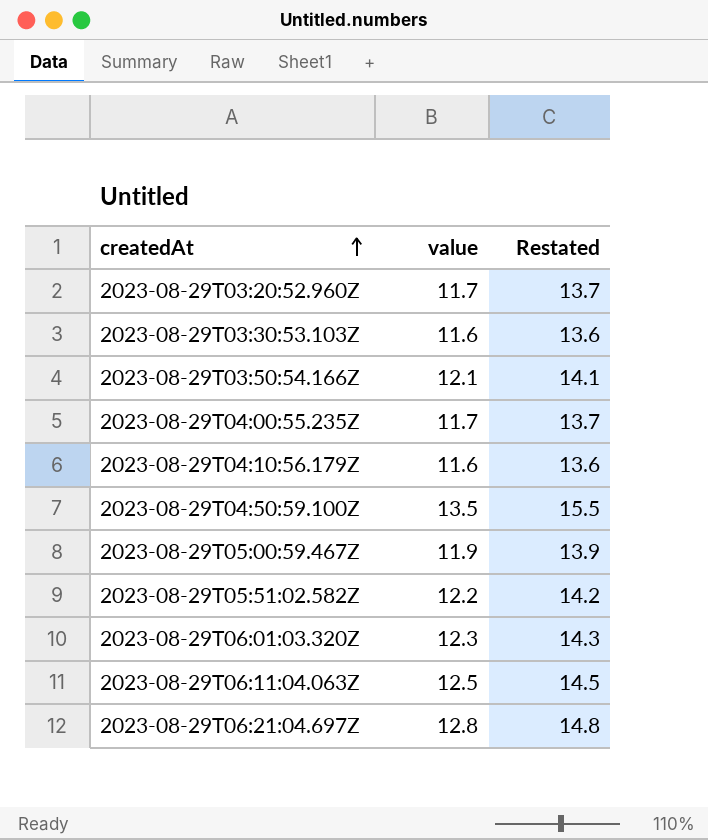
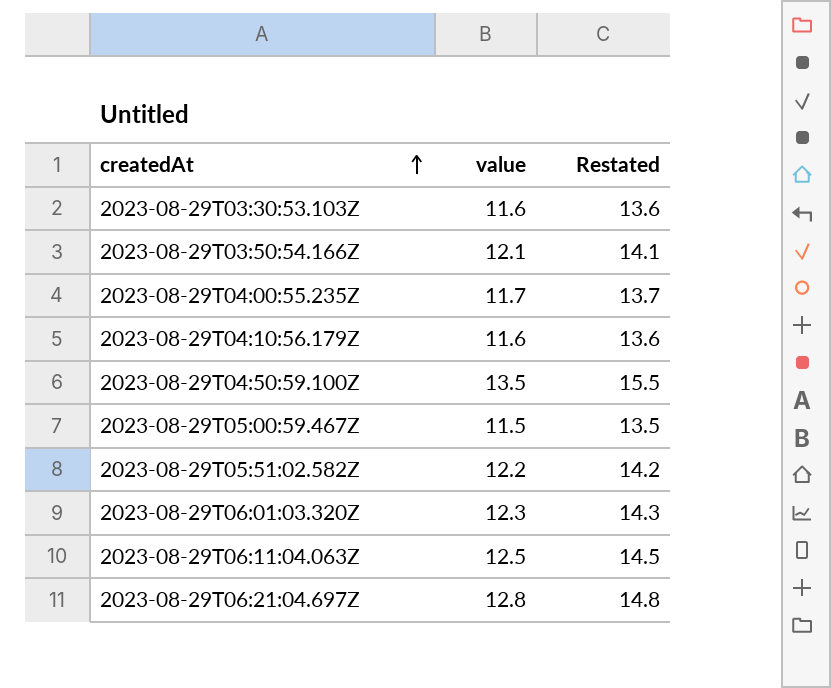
row 2023-08-29T03:20:52.960Z: 11.7 | 13.7 -> none
2023-08-29T05:00:59.467Z | value: 11.9 -> 11.5
2023-08-29T05:00:59.467Z | Restated: 13.9 -> 13.5

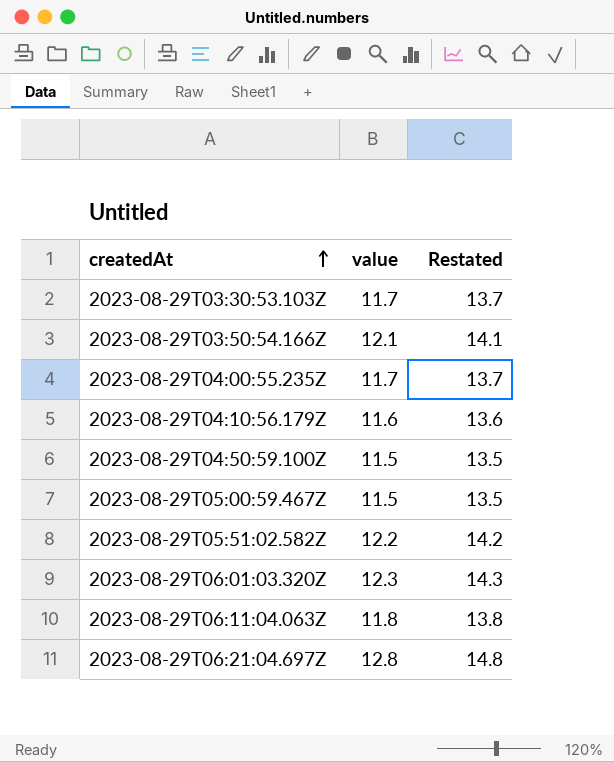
2023-08-29T03:30:53.103Z | value: 11.6 -> 11.7
2023-08-29T03:30:53.103Z | Restated: 13.6 -> 13.7
2023-08-29T04:50:59.100Z | value: 13.5 -> 11.5
2023-08-29T04:50:59.100Z | Restated: 15.5 -> 13.5
2023-08-29T06:11:04.063Z | value: 12.5 -> 11.8
2023-08-29T06:11:04.063Z | Restated: 14.5 -> 13.8

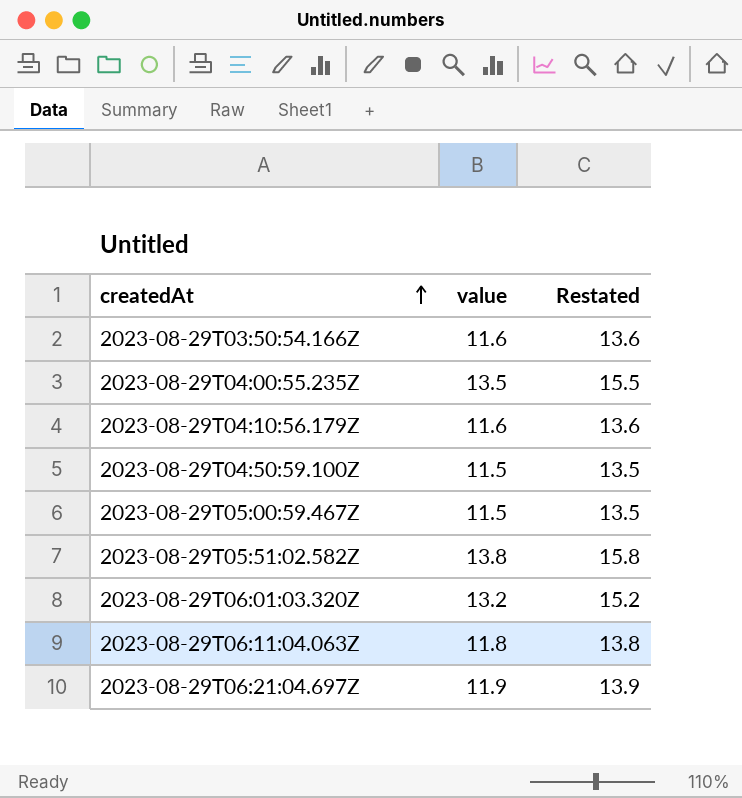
row 2023-08-29T03:30:53.103Z: 11.7 | 13.7 -> none
2023-08-29T03:50:54.166Z | value: 12.1 -> 11.6
2023-08-29T03:50:54.166Z | Restated: 14.1 -> 13.6
2023-08-29T04:00:55.235Z | value: 11.7 -> 13.5
2023-08-29T04:00:55.235Z | Restated: 13.7 -> 15.5
2023-08-29T05:51:02.582Z | value: 12.2 -> 13.8
2023-08-29T05:51:02.582Z | Restated: 14.2 -> 15.8
2023-08-29T06:01:03.320Z | value: 12.3 -> 13.2
2023-08-29T06:01:03.320Z | Restated: 14.3 -> 15.2
2023-08-29T06:21:04.697Z | value: 12.8 -> 11.9
2023-08-29T06:21:04.697Z | Restated: 14.8 -> 13.9

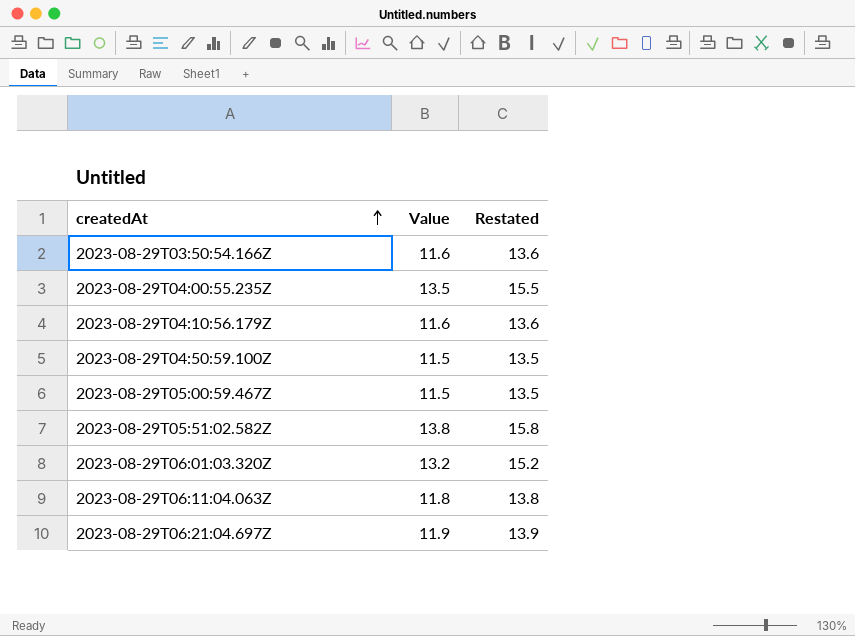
column name: value -> Value

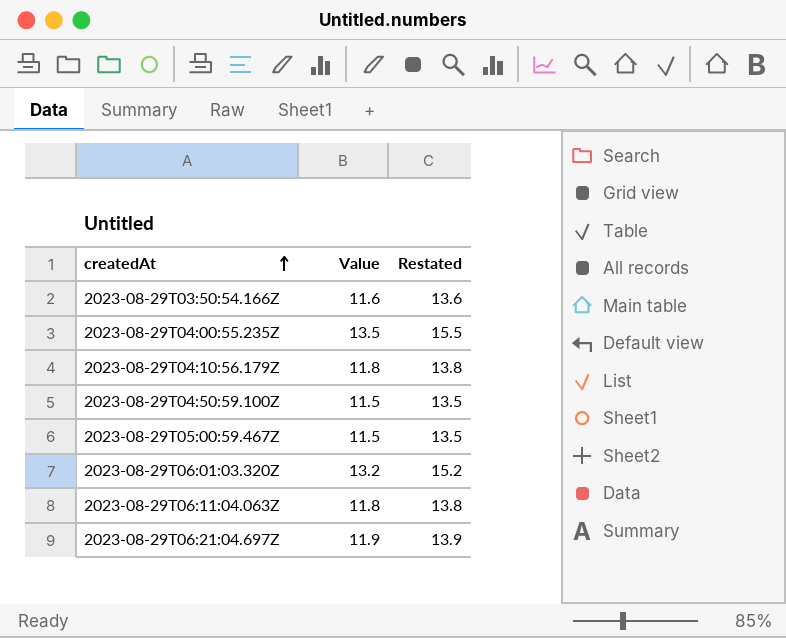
row 2023-08-29T05:51:02.582Z: 13.8 | 15.8 -> none
2023-08-29T04:10:56.179Z | Value: 11.6 -> 11.8
2023-08-29T04:10:56.179Z | Restated: 13.6 -> 13.8

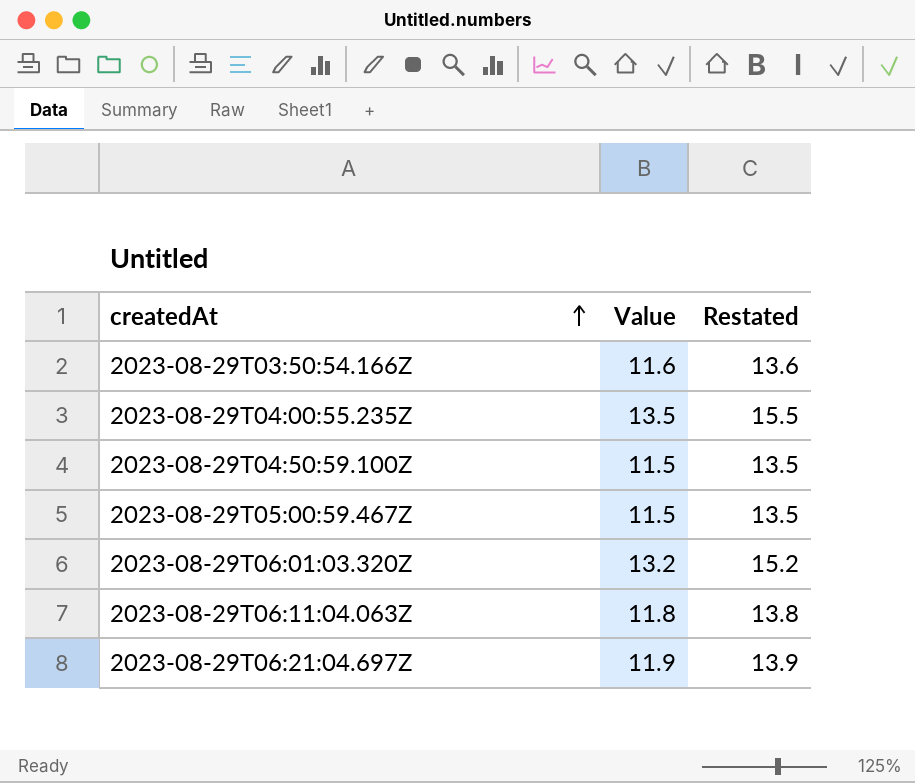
row 2023-08-29T04:10:56.179Z: 11.8 | 13.8 -> none

